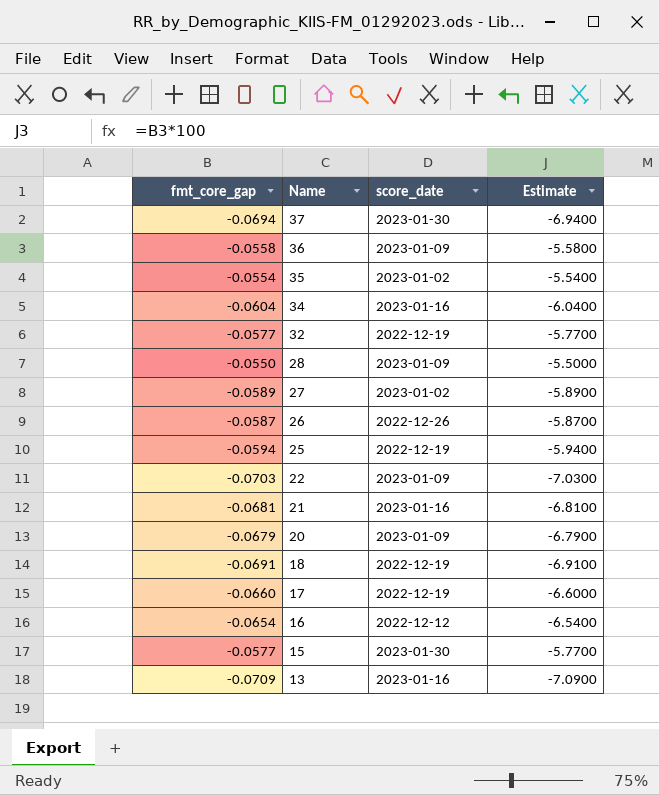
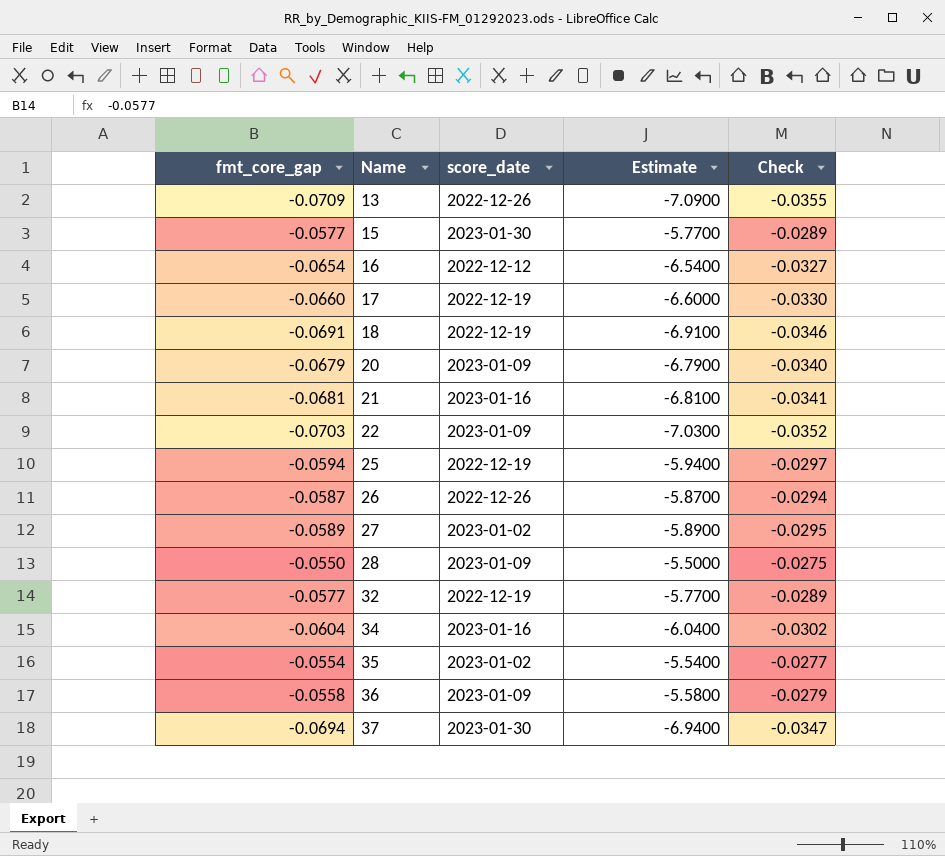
row order: Name descending -> Name ascending
column Check | formula: none -> [fmt_core_gap] * 0.5
13 | score_date: 2023-01-16 -> 2022-12-26

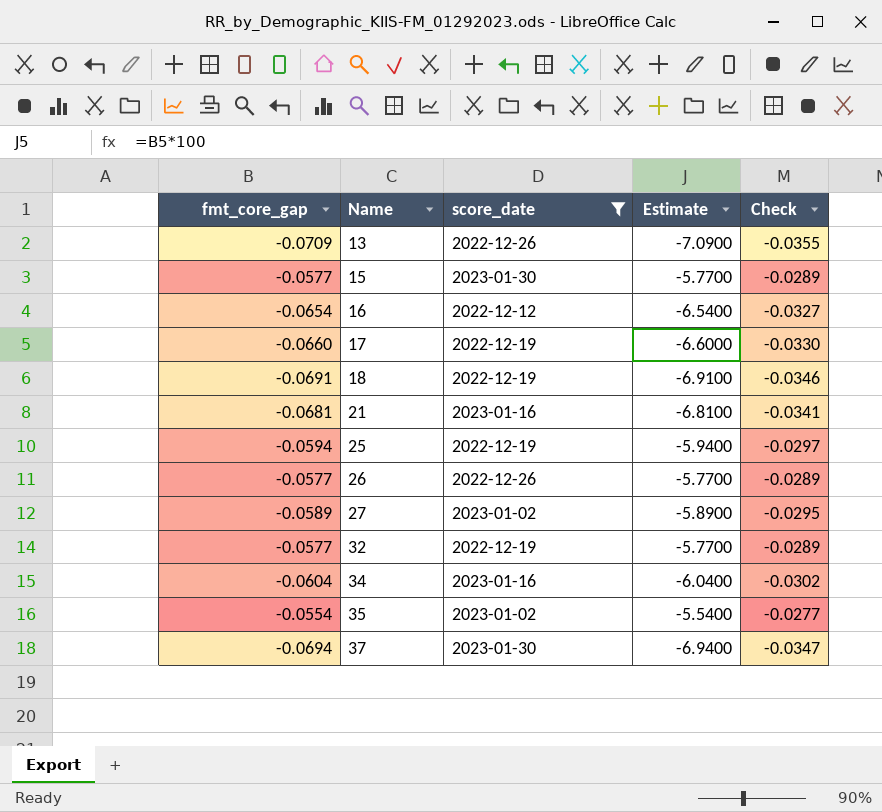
filter: none -> score_date != 2023-01-09
26 | fmt_core_gap: -0.0587 -> -0.0577
26 | Estimate: -5.8700 -> -5.7700
26 | Check: -0.0294 -> -0.0289

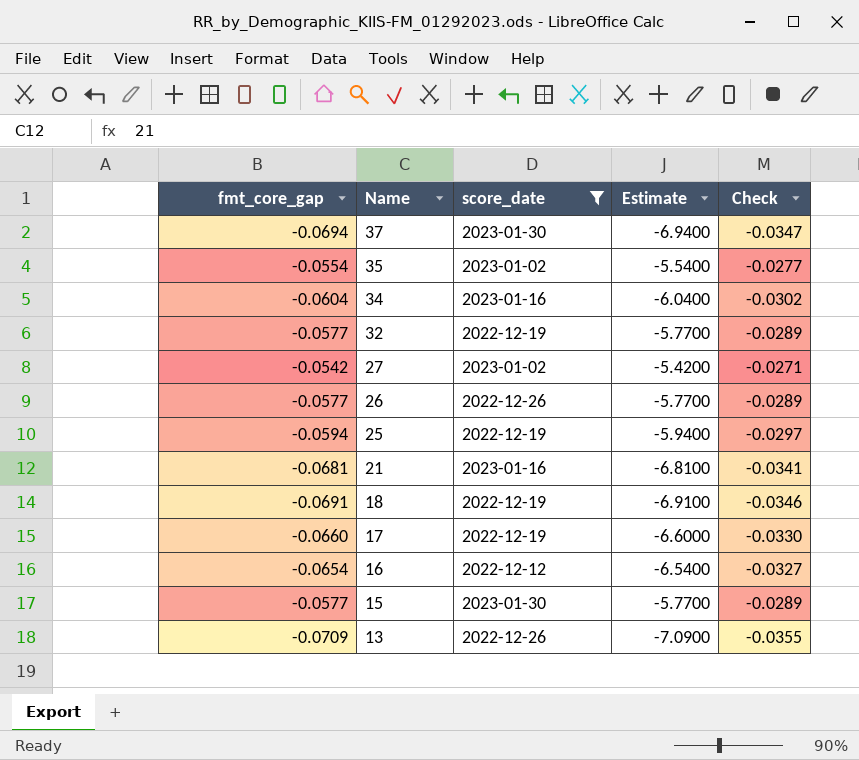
row order: Name ascending -> Name descending
27 | fmt_core_gap: -0.0589 -> -0.0542
27 | Estimate: -5.8900 -> -5.4200
27 | Check: -0.0295 -> -0.0271

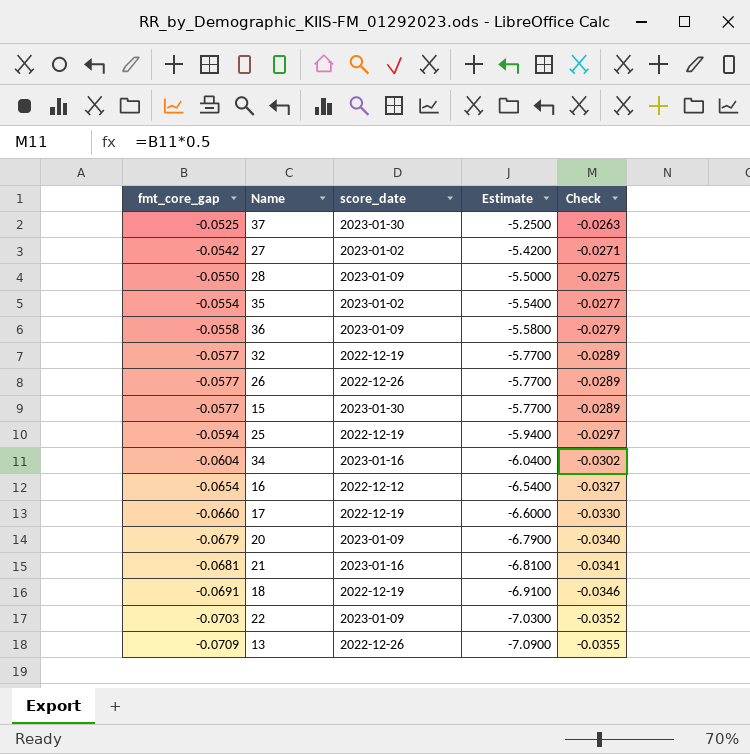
filter: score_date != 2023-01-09 -> none
row order: Name descending -> fmt_core_gap descending
37 | fmt_core_gap: -0.0694 -> -0.0525
37 | Estimate: -6.9400 -> -5.2500
37 | Check: -0.0347 -> -0.0263

